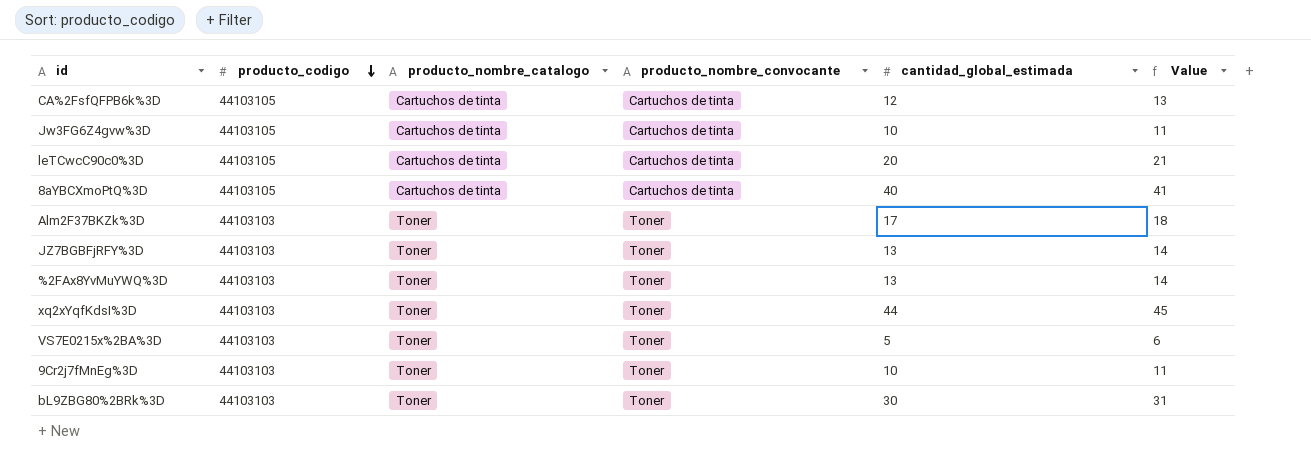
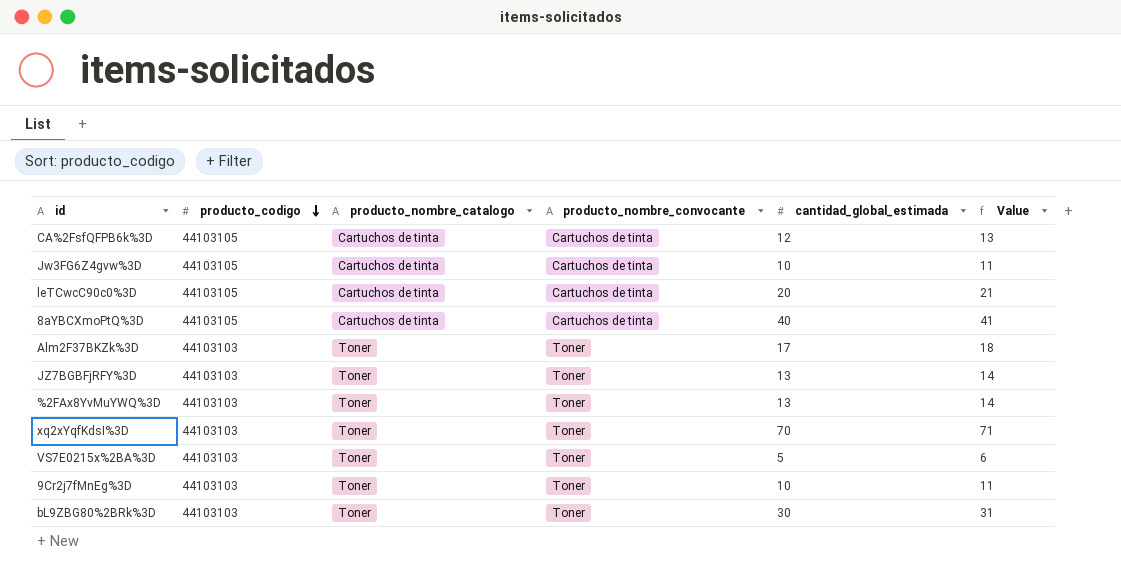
xq2xYqfKdsI%3D | cantidad_global_estimada: 44 -> 70
xq2xYqfKdsI%3D | Value: 45 -> 71

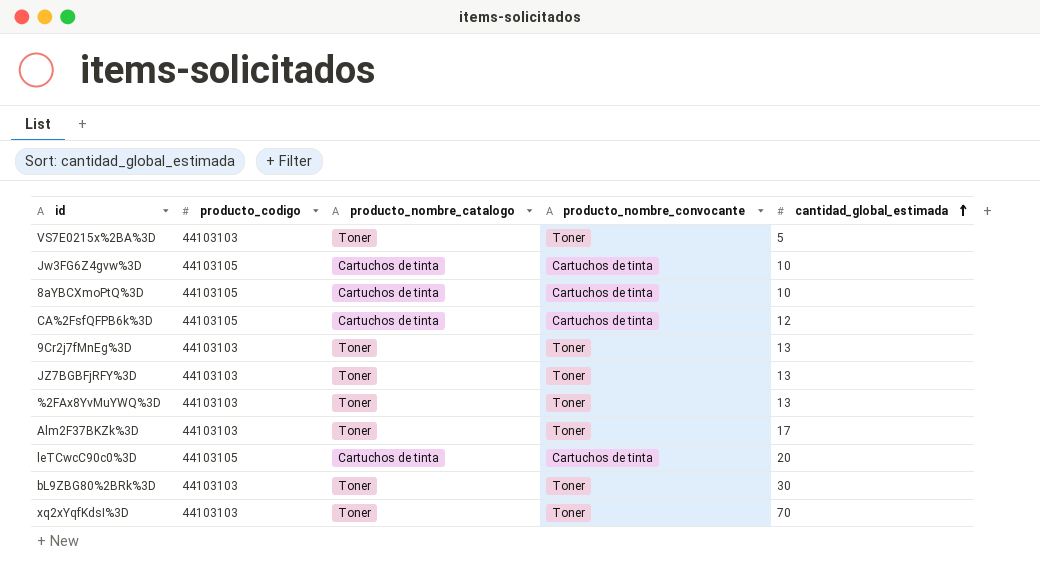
row order: producto_codigo descending -> cantidad_global_estimada ascending
column Value | formula: [cantidad_global_estimada] + 1 -> none
8aYBCXmoPtQ%3D | cantidad_global_estimada: 40 -> 10
9Cr2j7fMnEg%3D | cantidad_global_estimada: 10 -> 13

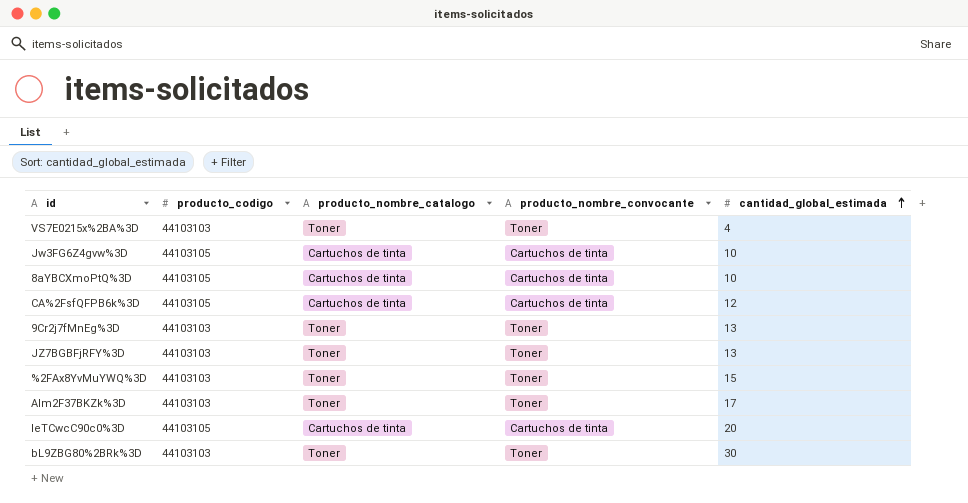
row xq2xYqfKdsI%3D: 44103103 | Toner | Toner | 70 -> none
VS7E0215x%2BA%3D | cantidad_global_estimada: 5 -> 4
%2FAx8YvMuYWQ%3D | cantidad_global_estimada: 13 -> 15

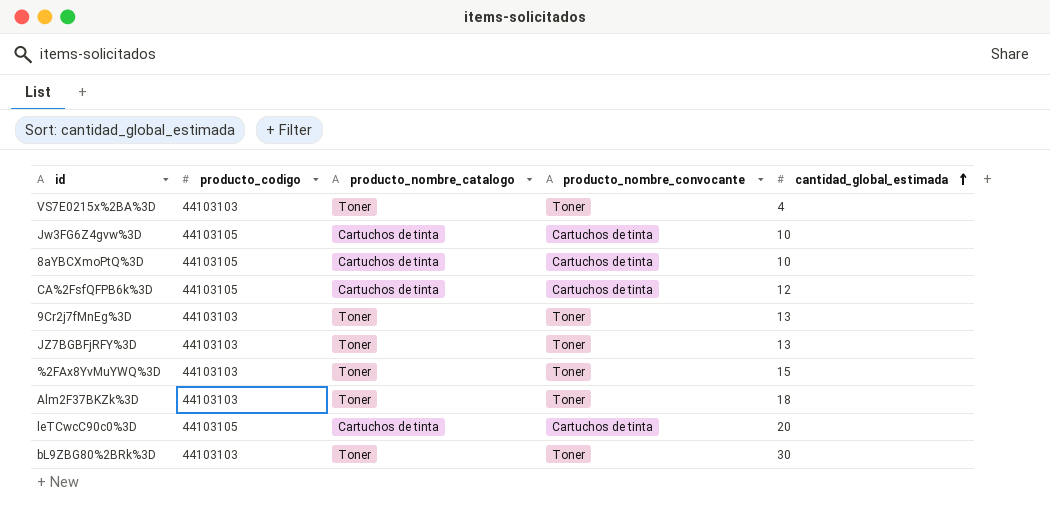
Alm2F37BKZk%3D | cantidad_global_estimada: 17 -> 18

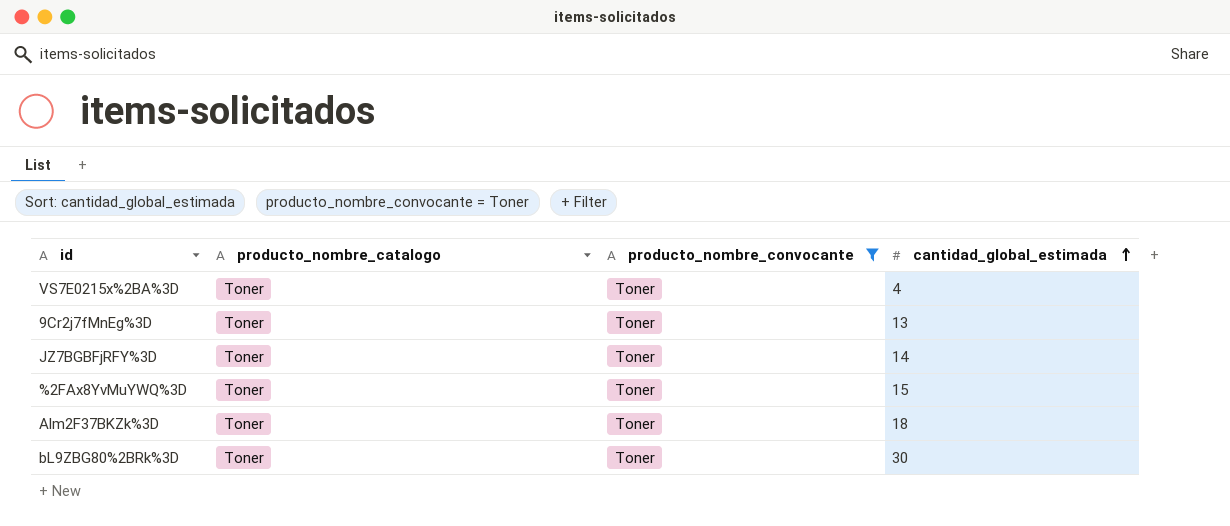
filter: none -> producto_nombre_convocante = Toner
column producto_codigo | position: 2 -> none
JZ7BGBFjRFY%3D | cantidad_global_estimada: 13 -> 14

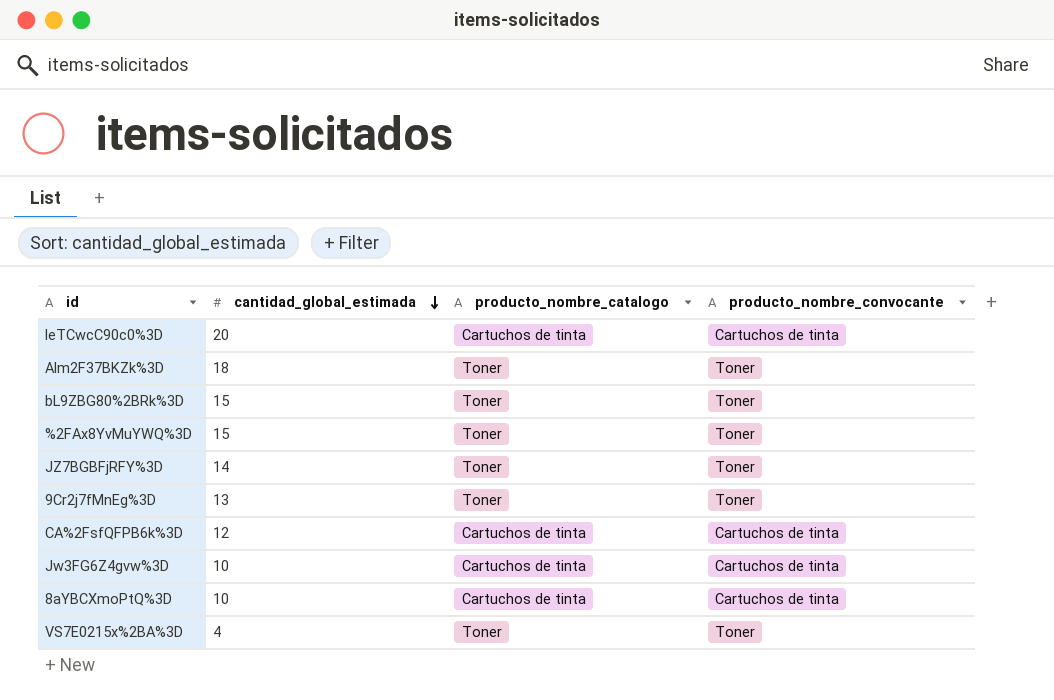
filter: producto_nombre_convocante = Toner -> none
row order: cantidad_global_estimada ascending -> cantidad_global_estimada descending
column cantidad_global_estimada | position: 4 -> 2
bL9ZBG80%2BRk%3D | cantidad_global_estimada: 30 -> 15

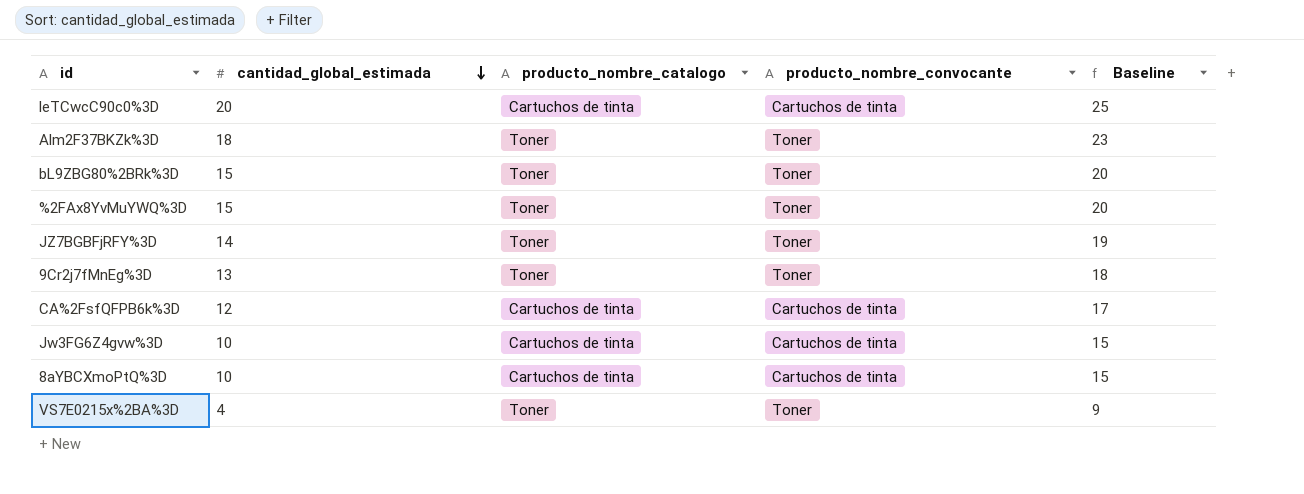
column Baseline | formula: none -> [cantidad_global_estimada] + 5

